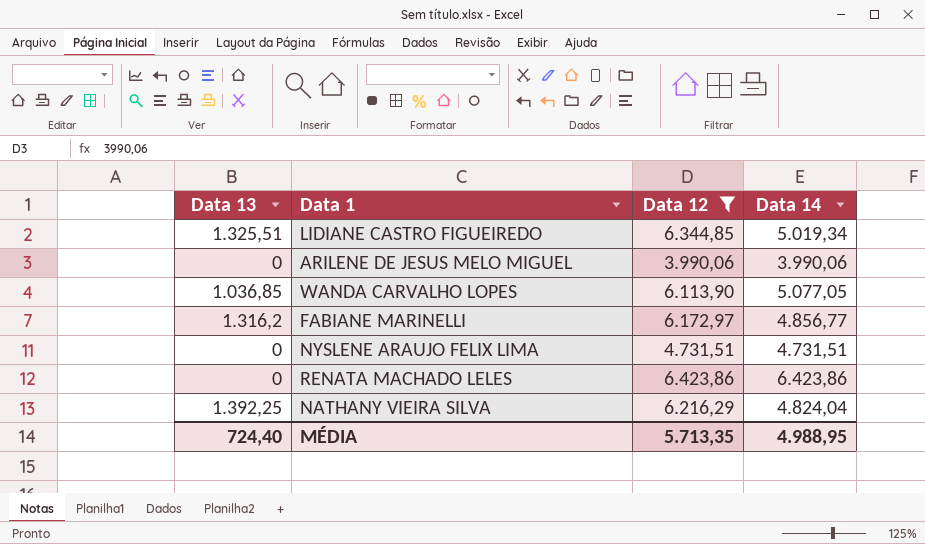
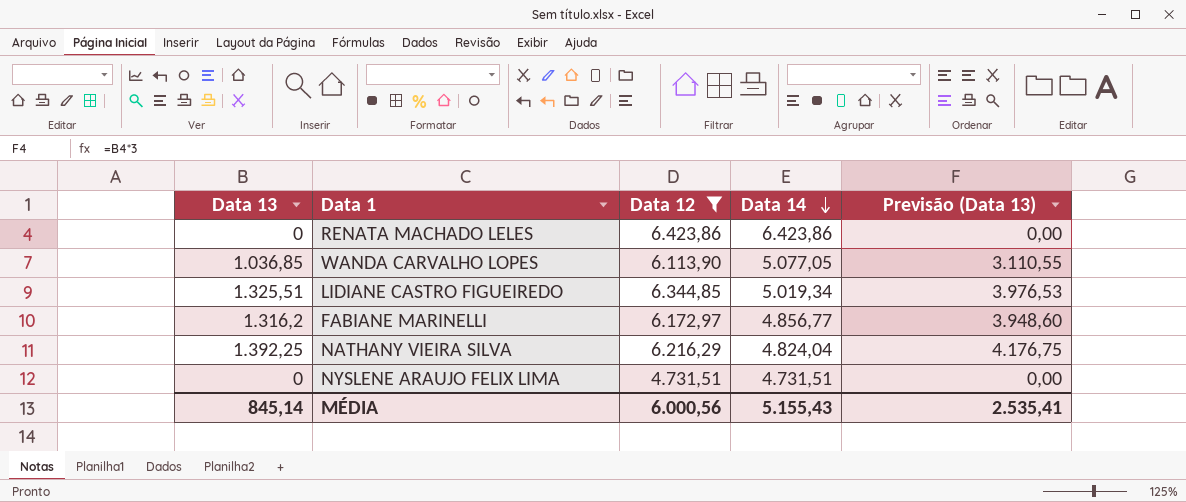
row order: none -> Data 14 descending
column Previsão (Data 13) | formula: none -> [Data 13] * 3
row ARILENE DE JESUS MELO MIGUEL: 0 | 3.990,06 | 3.990,06 -> none
MÉDIA | Data 13: 724,40 -> 845,14
MÉDIA | Data 12: 5.713,35 -> 6.000,56
MÉDIA | Data 14: 4.988,95 -> 5.155,43

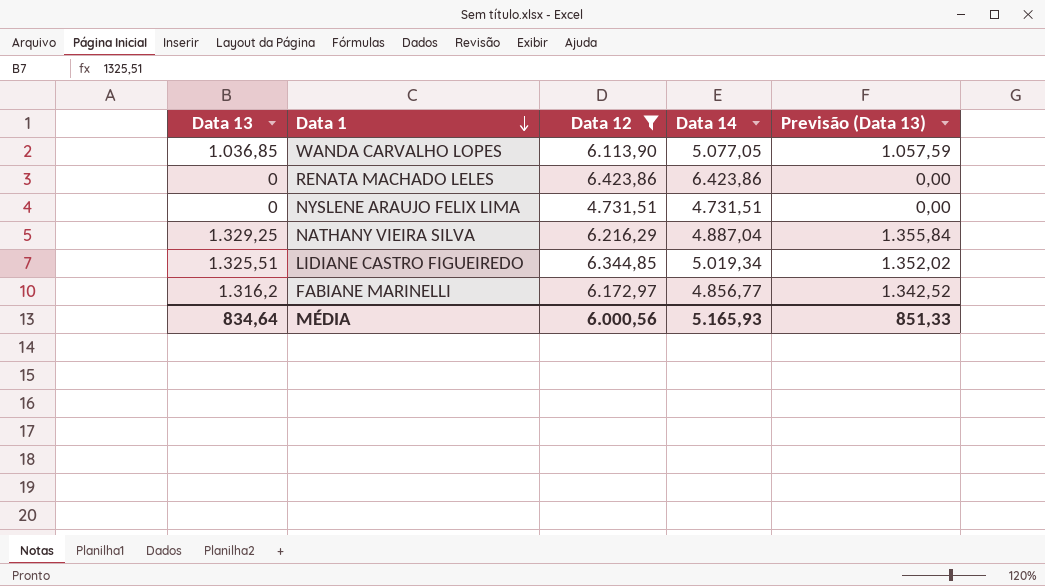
row order: Data 14 descending -> Data 1 descending
column Previsão (Data 13) | formula: [Data 13] * 3 -> [Data 13] * 1,02
NATHANY VIEIRA SILVA | Data 13: 1.392,25 -> 1.329,25
NATHANY VIEIRA SILVA | Data 14: 4.824,04 -> 4.887,04
MÉDIA | Data 13: 845,14 -> 834,64
MÉDIA | Data 14: 5.155,43 -> 5.165,93
MÉDIA | Previsão (Data 13): 2.535,41 -> 851,33

